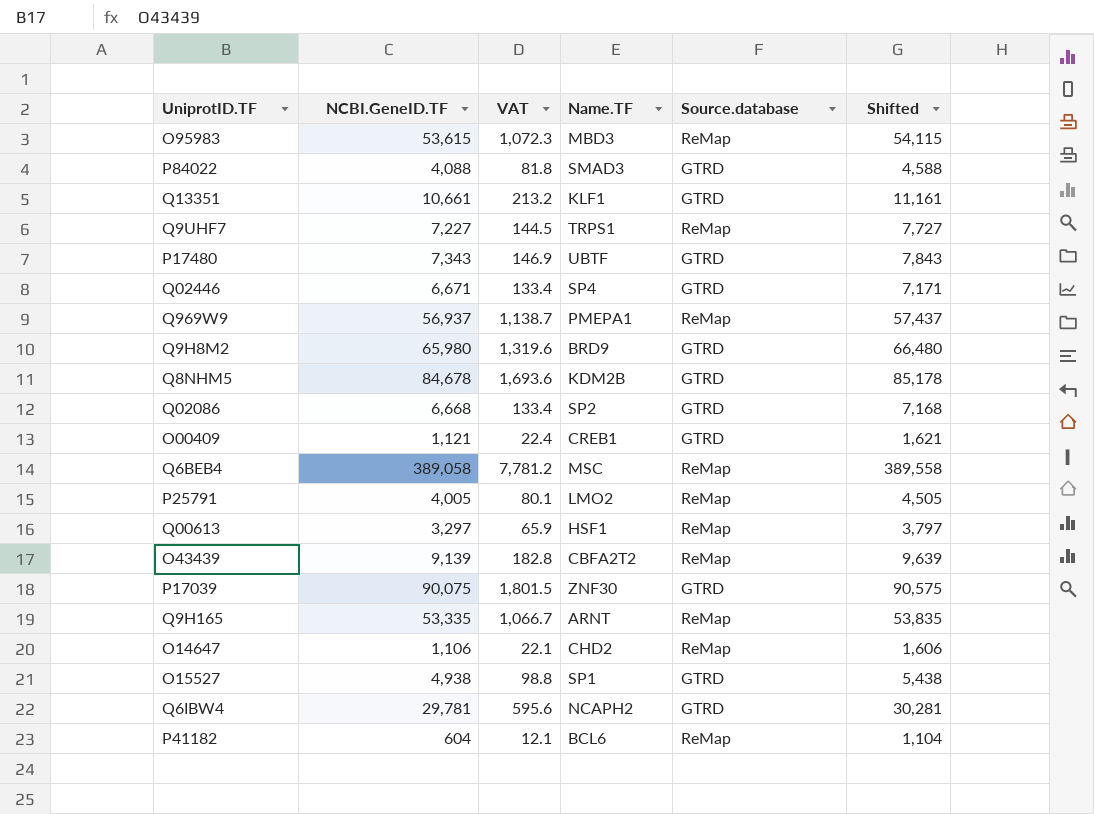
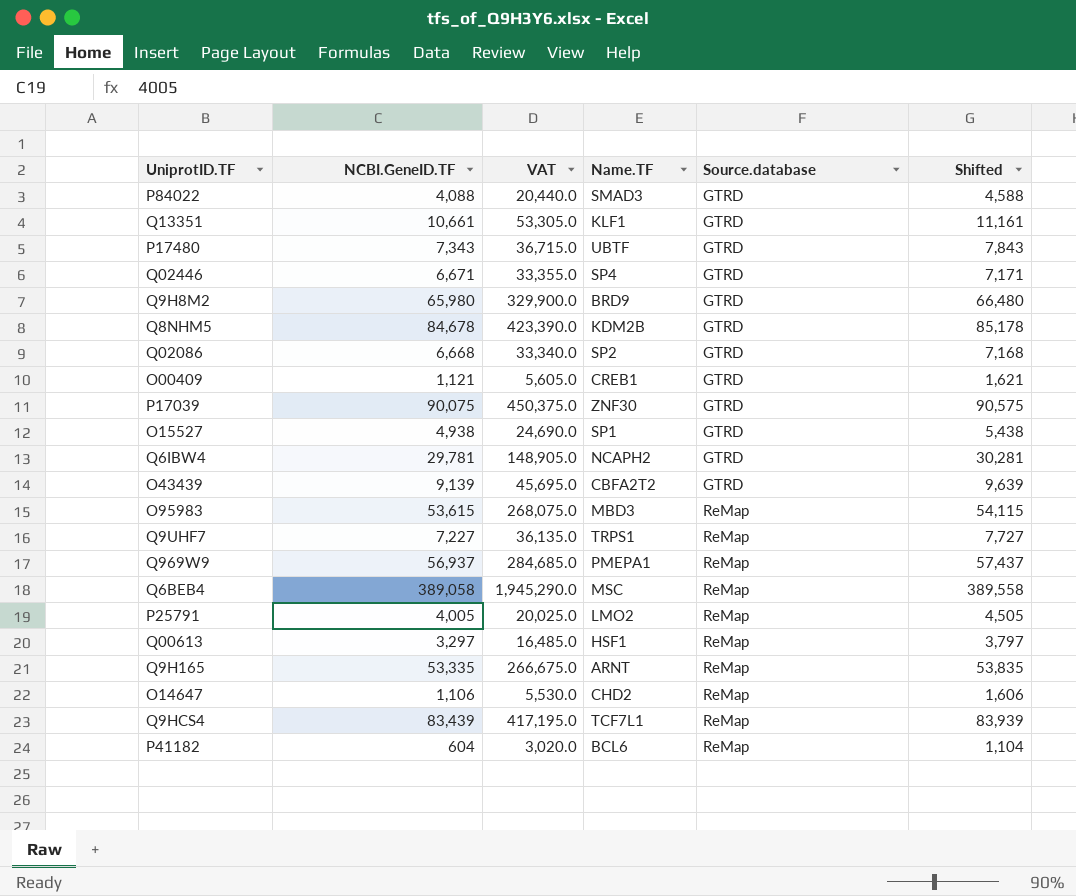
row order: none -> Source.database ascending
column VAT | formula: [NCBI.GeneID.TF] * 0.02 -> [NCBI.GeneID.TF] * 5
O43439 | Source.database: ReMap -> GTRD
row Q9HCS4: none -> 83,439 | 417,195.0 | TCF7L1 | ReMap | 83,939

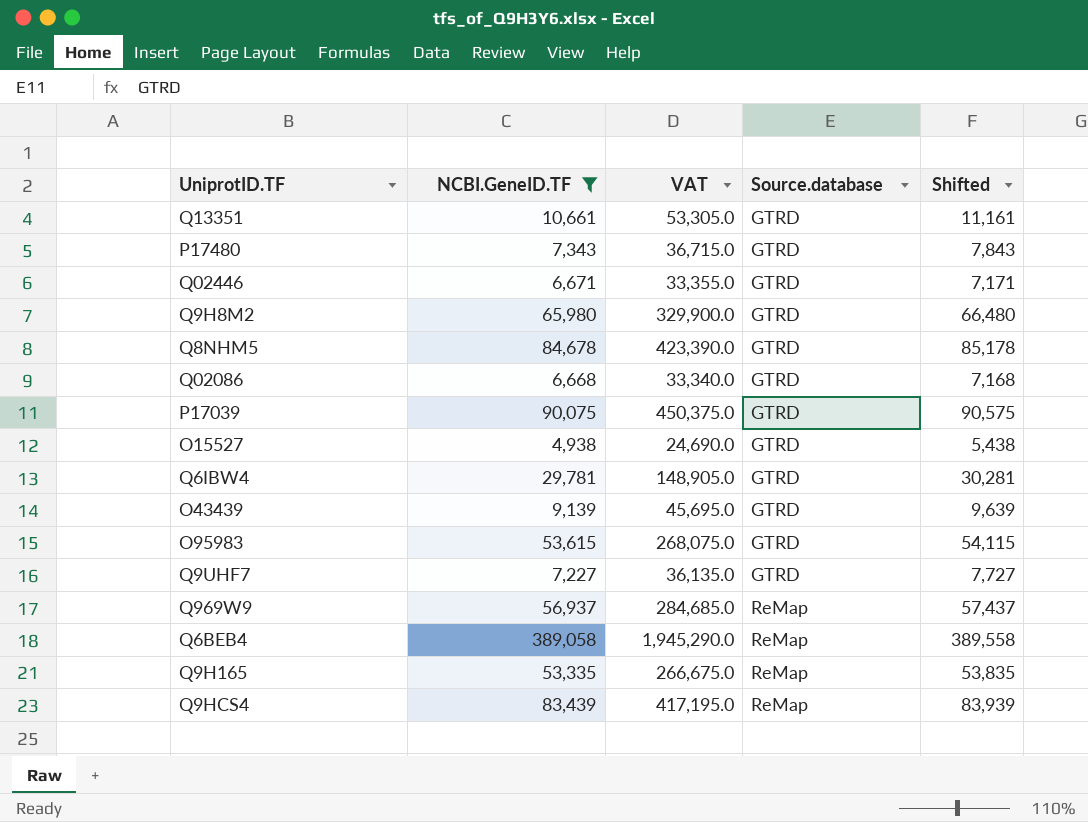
filter: none -> NCBI.GeneID.TF >= 4,938
column Name.TF | position: 4 -> none
O95983 | Source.database: ReMap -> GTRD
Q9UHF7 | Source.database: ReMap -> GTRD

